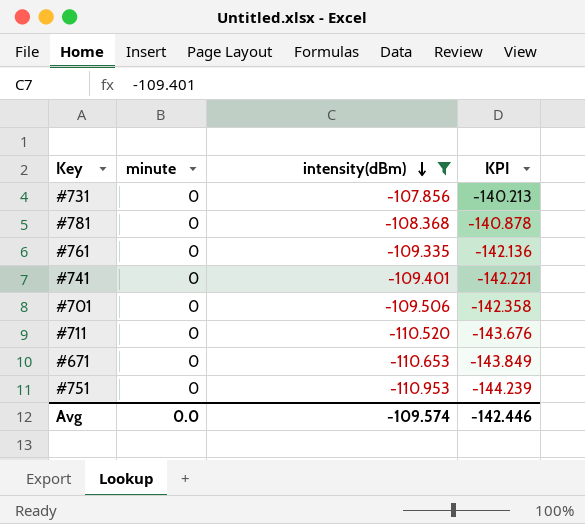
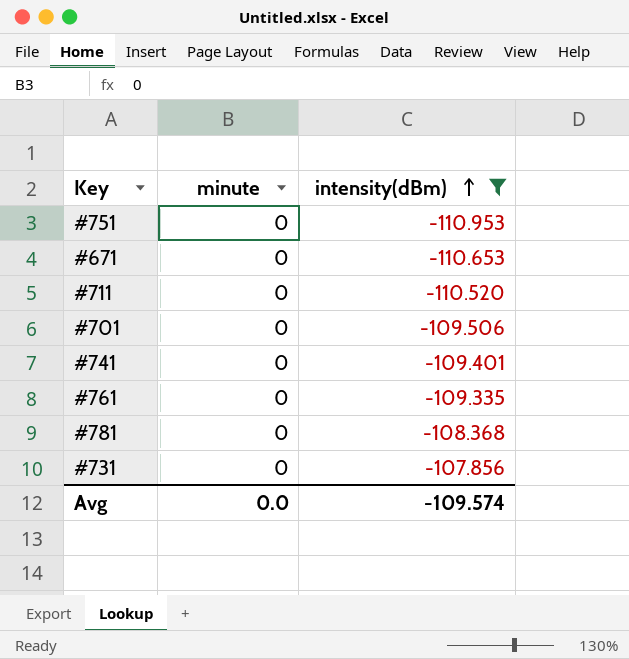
row order: intensity(dBm) descending -> intensity(dBm) ascending
column KPI | formula: [intensity(dBm)] * 1.3 -> none

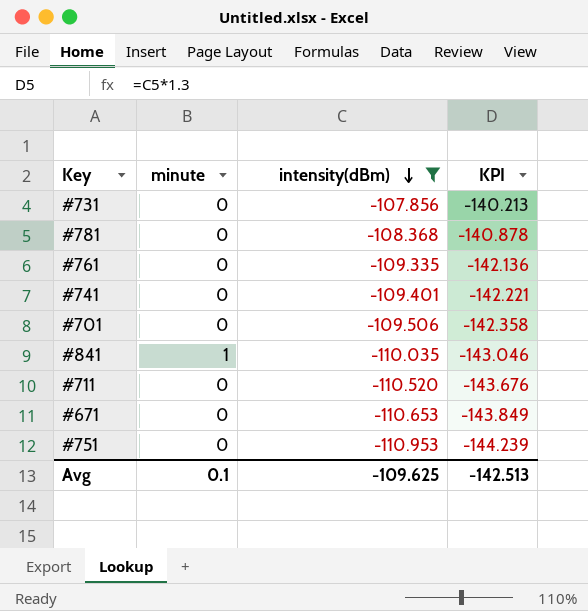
row order: intensity(dBm) ascending -> intensity(dBm) descending
column KPI | formula: none -> [intensity(dBm)] * 1.3
row #841: none -> 1 | -110.035 | -143.046
Avg | minute: 0.0 -> 0.1
Avg | intensity(dBm): -109.574 -> -109.625

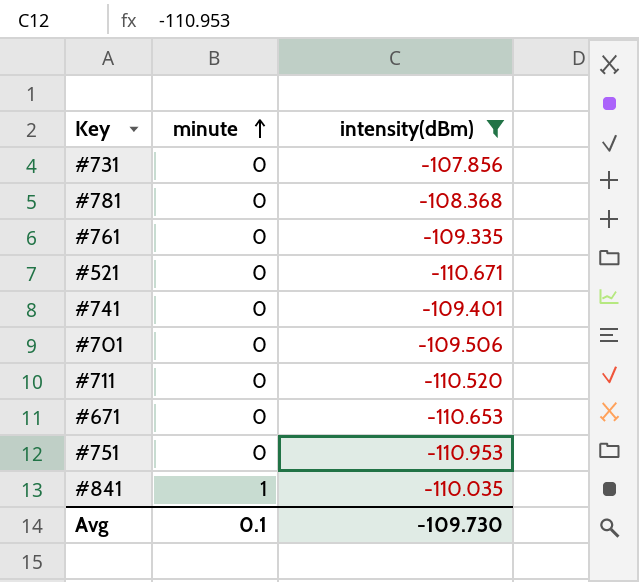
row order: intensity(dBm) descending -> minute ascending
column KPI | formula: [intensity(dBm)] * 1.3 -> none
row #521: none -> 0 | -110.671
Avg | intensity(dBm): -109.625 -> -109.730

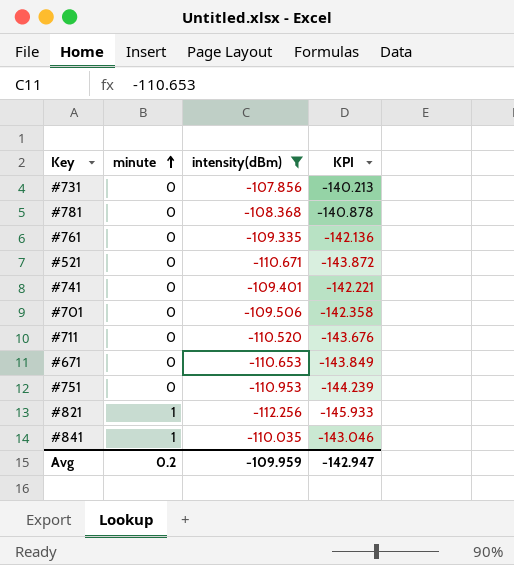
column KPI | formula: none -> [intensity(dBm)] * 1.3
row #821: none -> 1 | -112.256 | -145.933
Avg | minute: 0.1 -> 0.2
Avg | intensity(dBm): -109.730 -> -109.959

